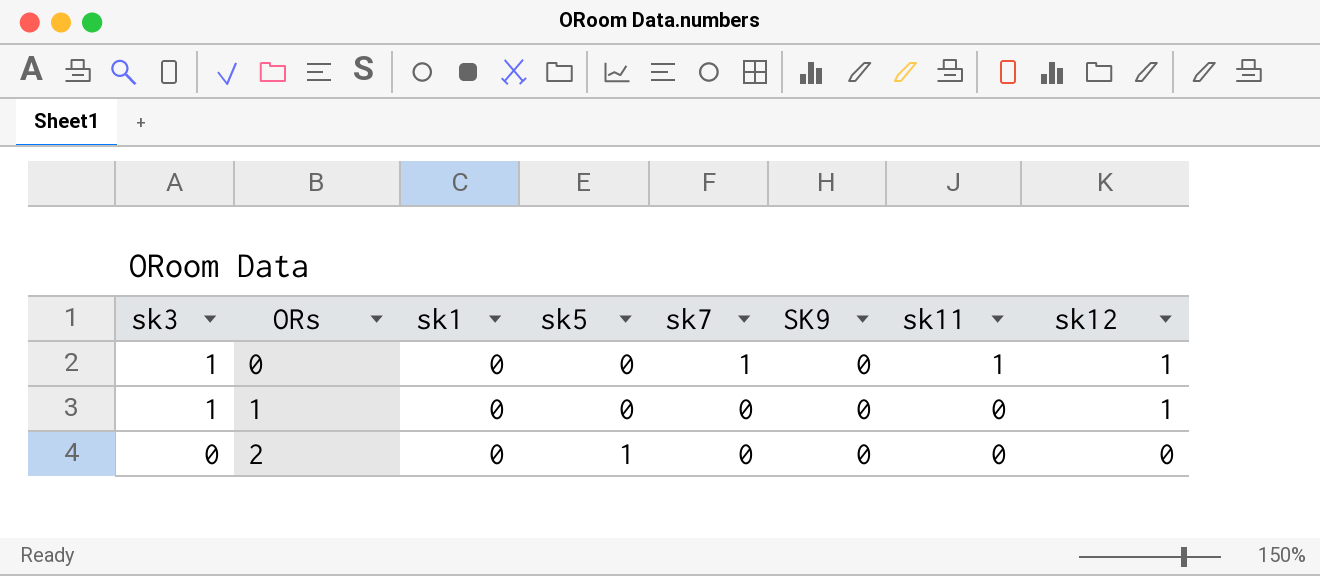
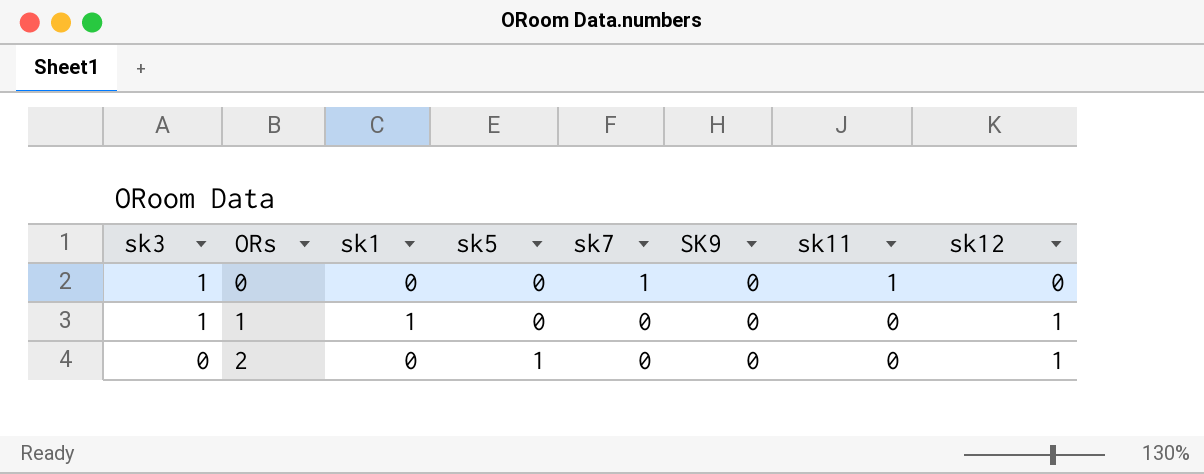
0 | sk12: 1 -> 0
1 | sk1: 0 -> 1
2 | sk12: 0 -> 1

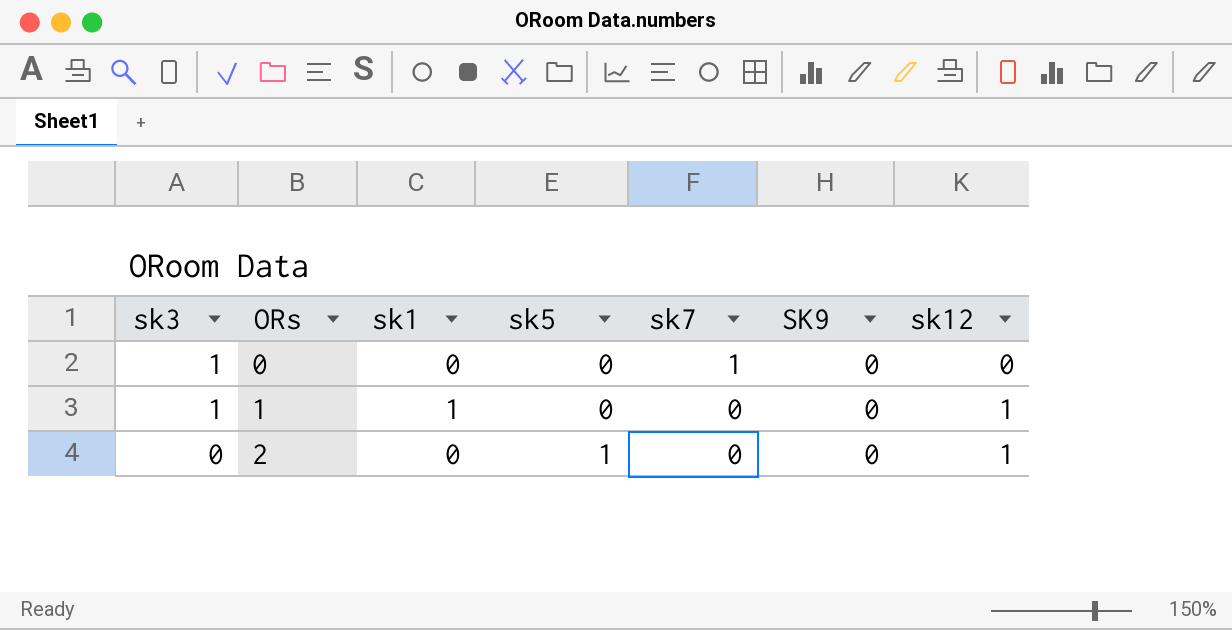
column sk11 | position: 7 -> none

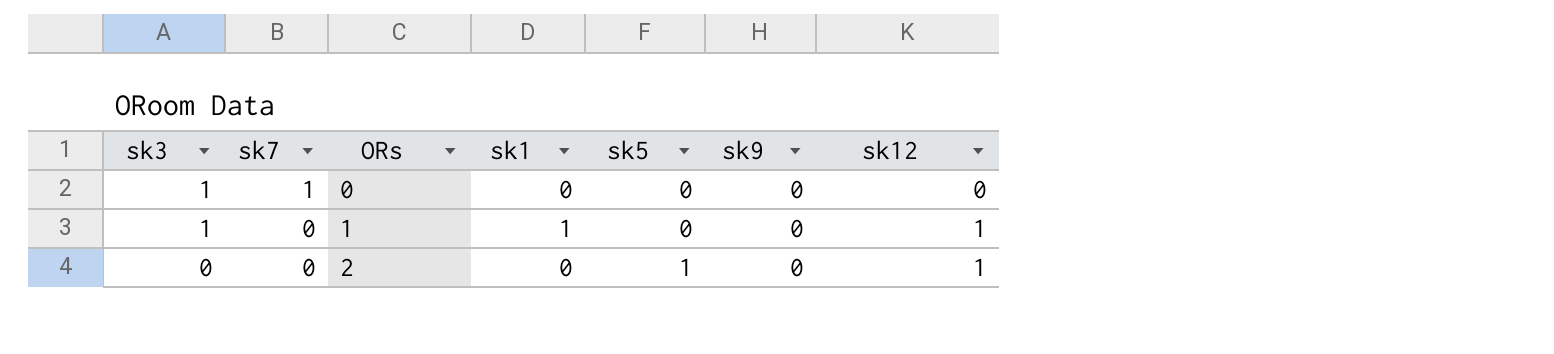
column sk7 | position: 5 -> 2
column name: SK9 -> sk9

